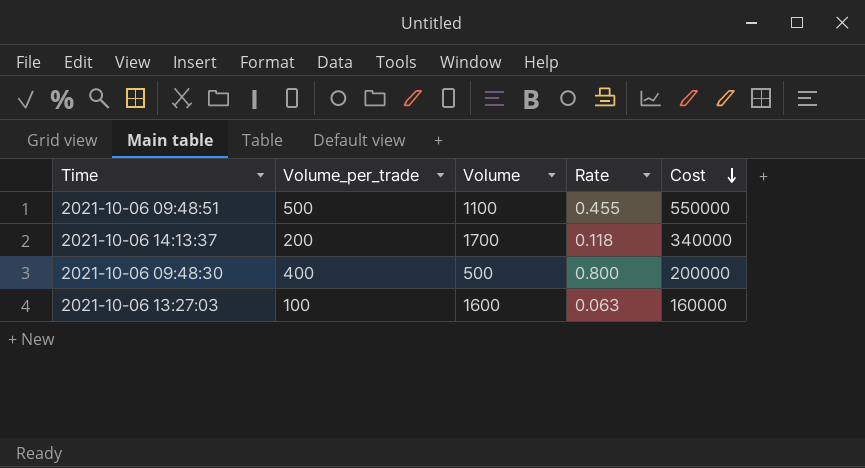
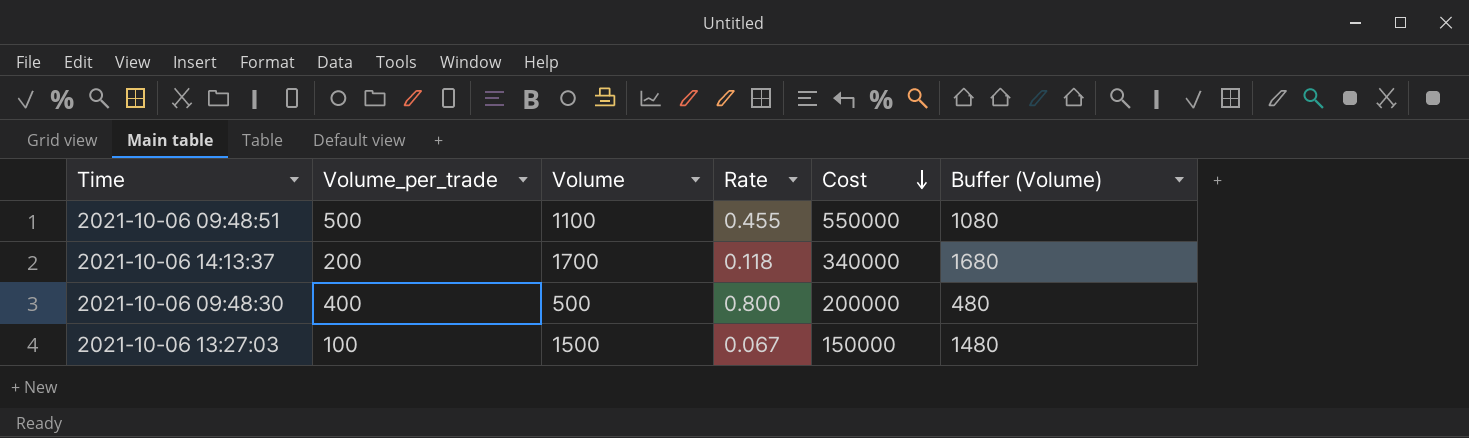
column Buffer (Volume) | formula: none -> [Volume] - 20
2021-10-06 13:27:03 | Volume: 1600 -> 1500
2021-10-06 13:27:03 | Rate: 0.063 -> 0.067
2021-10-06 13:27:03 | Cost: 160000 -> 150000

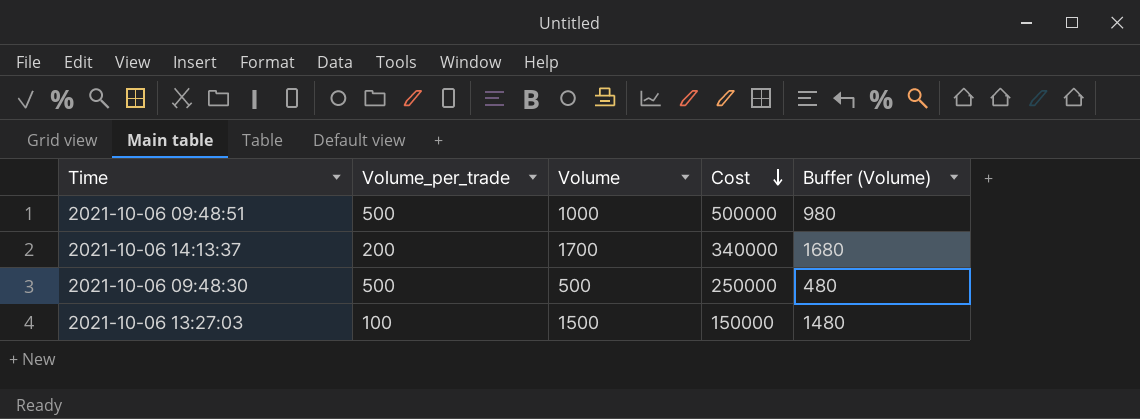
column Rate | formula: [Volume_per_trade] / [Volume] -> none
2021-10-06 09:48:51 | Volume: 1100 -> 1000
2021-10-06 09:48:51 | Cost: 550000 -> 500000
2021-10-06 09:48:51 | Buffer (Volume): 1080 -> 980
2021-10-06 09:48:30 | Volume_per_trade: 400 -> 500
2021-10-06 09:48:30 | Cost: 200000 -> 250000

